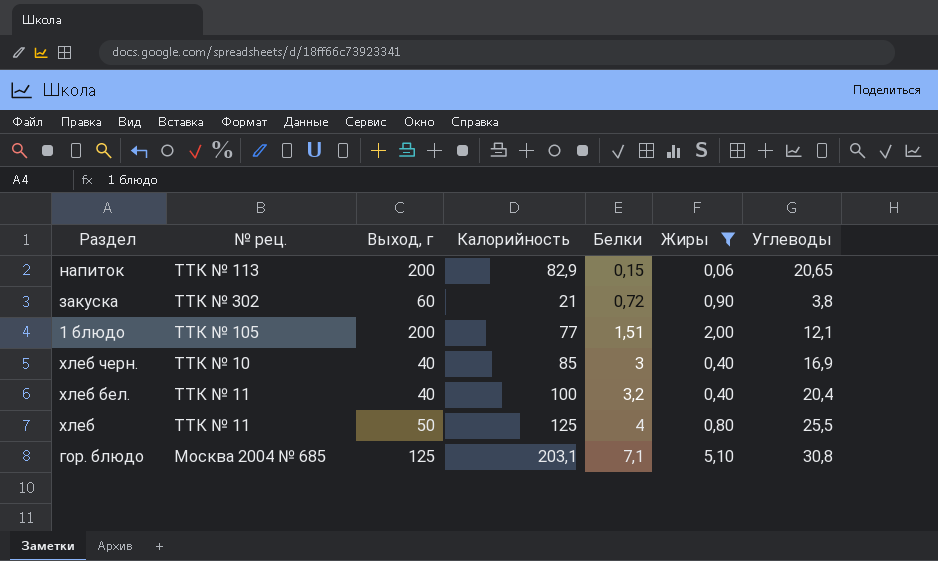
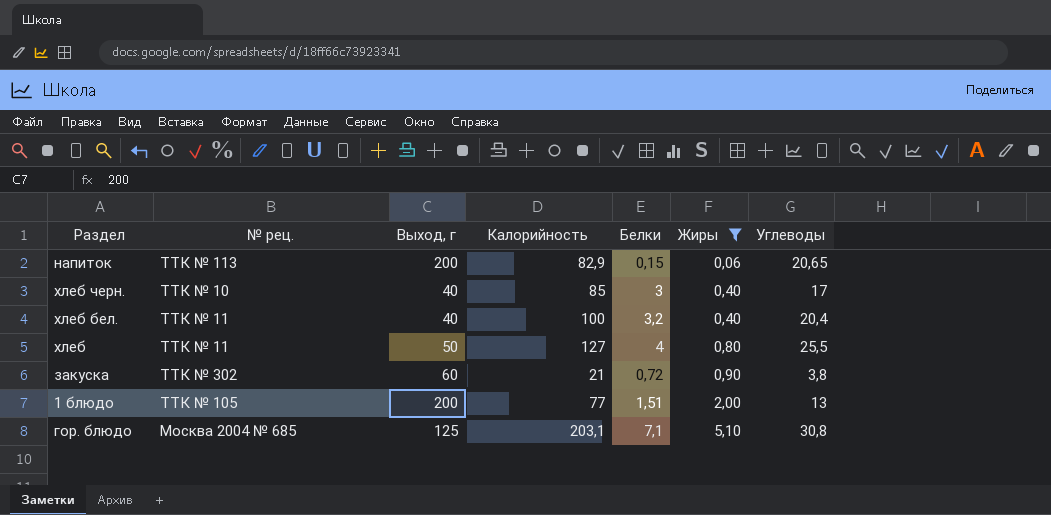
row order: Белки ascending -> Жиры ascending
хлеб черн. | Углеводы: 16,9 -> 17
хлеб | Калорийность: 125 -> 127
1 блюдо | Углеводы: 12,1 -> 13

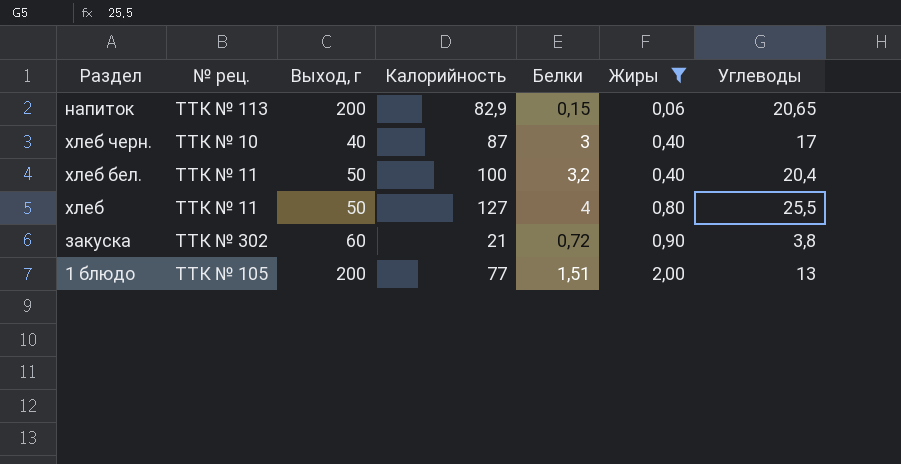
row гор. блюдо: Москва 2004 № 685 | 125 | 203,1 | 7,1 | 5,10 | 30,8 -> none
хлеб черн. | Калорийность: 85 -> 87
хлеб бел. | Выход, г: 40 -> 50

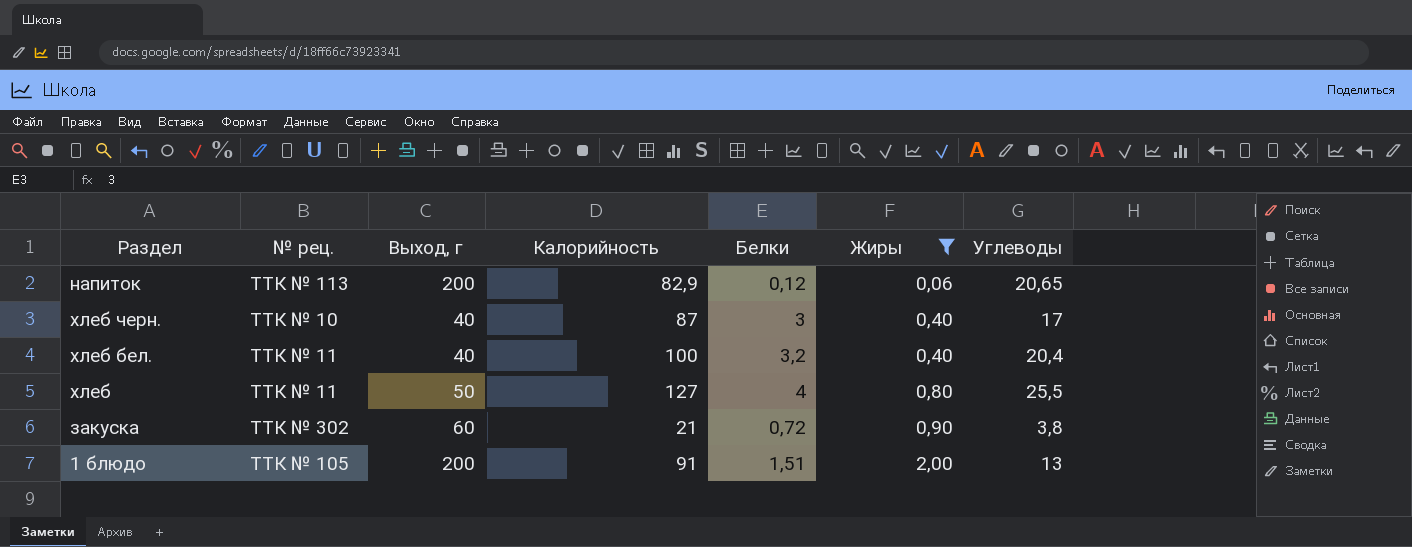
напиток | Белки: 0,15 -> 0,12
хлеб бел. | Выход, г: 50 -> 40
1 блюдо | Калорийность: 77 -> 91

